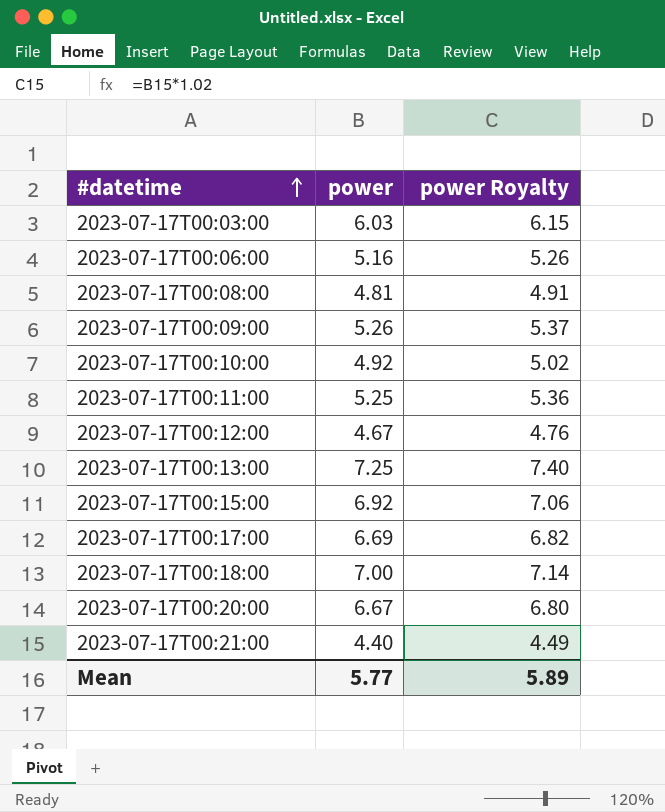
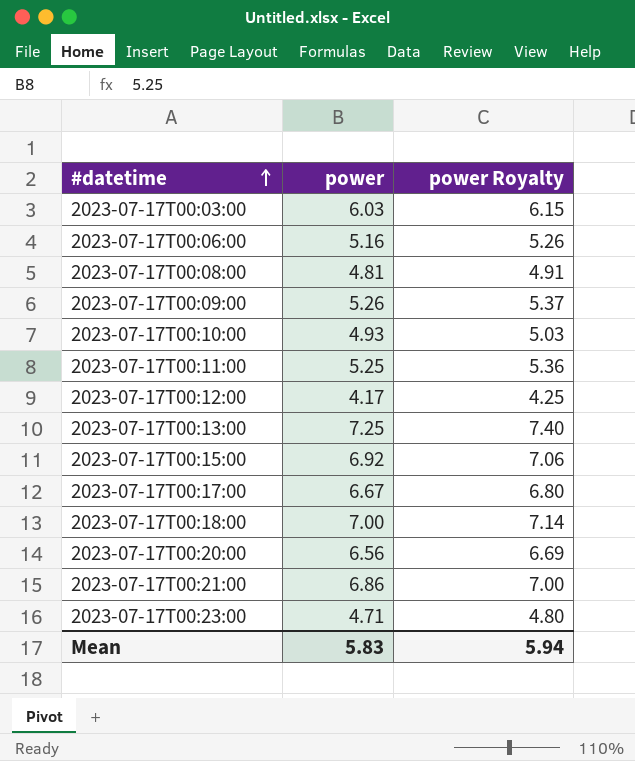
2023-07-17T00:10:00 | power: 4.92 -> 4.93
2023-07-17T00:10:00 | power Royalty: 5.02 -> 5.03
2023-07-17T00:12:00 | power: 4.67 -> 4.17
2023-07-17T00:12:00 | power Royalty: 4.76 -> 4.25
2023-07-17T00:17:00 | power: 6.69 -> 6.67
2023-07-17T00:17:00 | power Royalty: 6.82 -> 6.80
2023-07-17T00:20:00 | power: 6.67 -> 6.56
2023-07-17T00:20:00 | power Royalty: 6.80 -> 6.69
2023-07-17T00:21:00 | power: 4.40 -> 6.86
2023-07-17T00:21:00 | power Royalty: 4.49 -> 7.00
row 2023-07-17T00:23:00: none -> 4.71 | 4.80
Mean | power: 5.77 -> 5.83
Mean | power Royalty: 5.89 -> 5.94

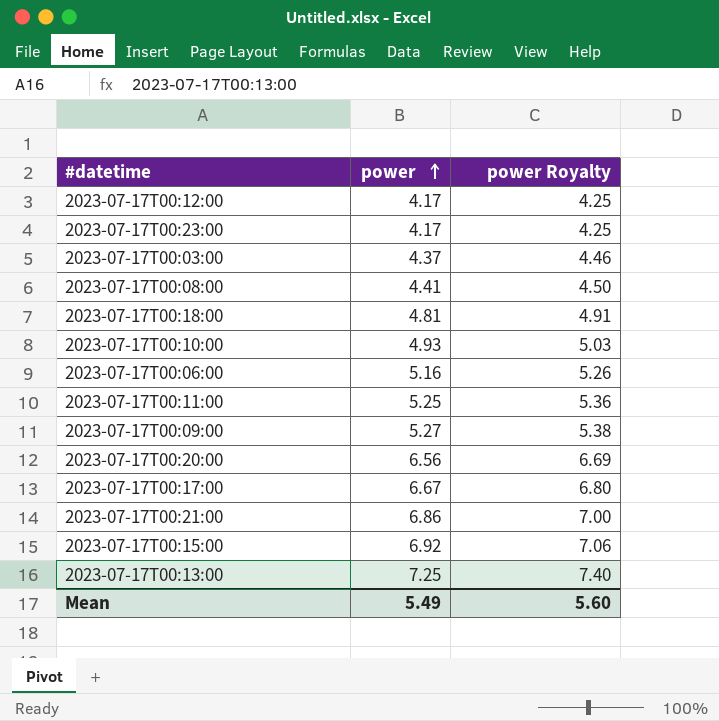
row order: #datetime ascending -> power ascending
2023-07-17T00:23:00 | power: 4.71 -> 4.17
2023-07-17T00:23:00 | power Royalty: 4.80 -> 4.25
2023-07-17T00:03:00 | power: 6.03 -> 4.37
2023-07-17T00:03:00 | power Royalty: 6.15 -> 4.46
2023-07-17T00:08:00 | power: 4.81 -> 4.41
2023-07-17T00:08:00 | power Royalty: 4.91 -> 4.50
2023-07-17T00:18:00 | power: 7.00 -> 4.81
2023-07-17T00:18:00 | power Royalty: 7.14 -> 4.91
2023-07-17T00:09:00 | power: 5.26 -> 5.27
2023-07-17T00:09:00 | power Royalty: 5.37 -> 5.38
Mean | power: 5.83 -> 5.49
Mean | power Royalty: 5.94 -> 5.60

